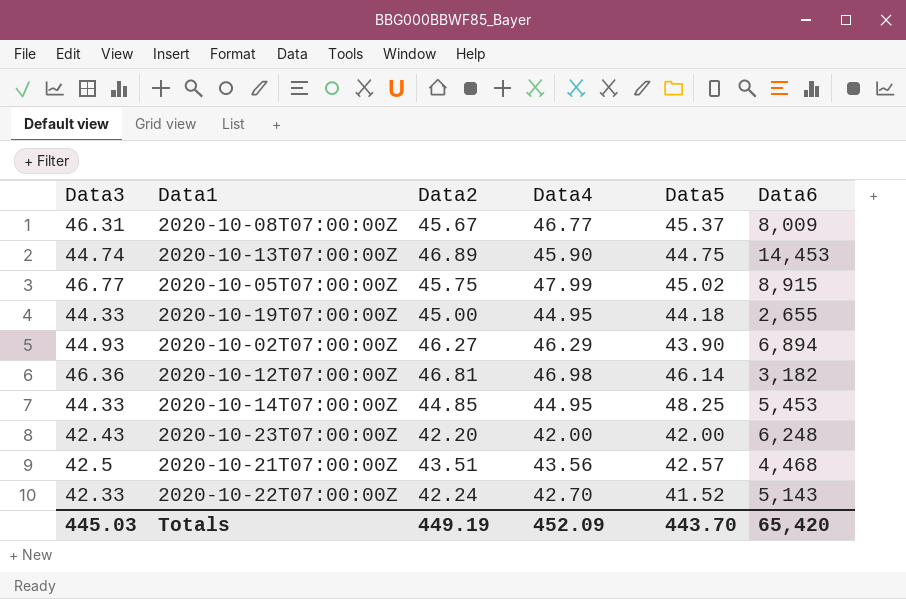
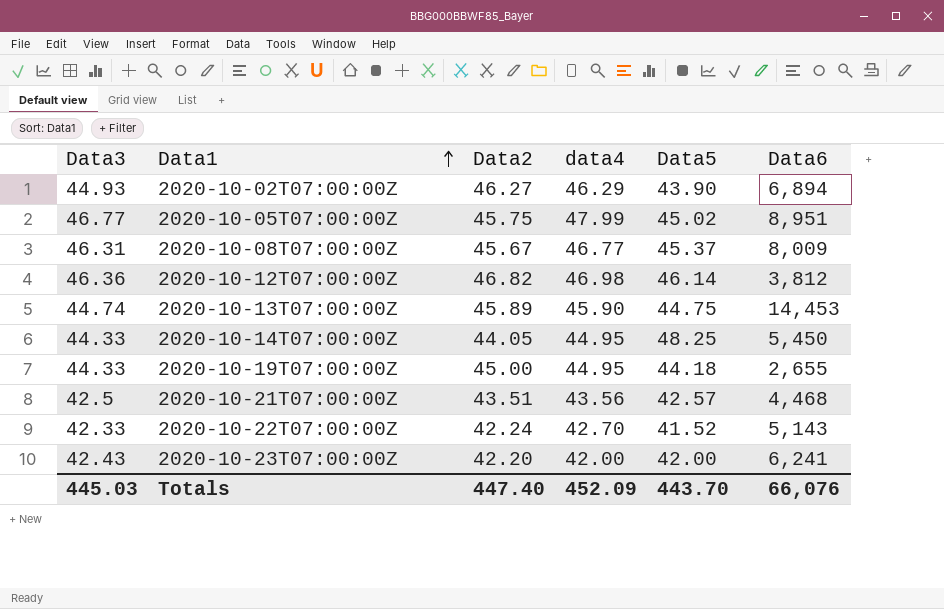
row order: none -> Data1 ascending
column name: Data4 -> data4
2020-10-05T07:00:00Z | Data6: 8,915 -> 8,951
2020-10-12T07:00:00Z | Data2: 46.81 -> 46.82
2020-10-12T07:00:00Z | Data6: 3,182 -> 3,812
2020-10-13T07:00:00Z | Data2: 46.89 -> 45.89
2020-10-14T07:00:00Z | Data2: 44.85 -> 44.05
2020-10-14T07:00:00Z | Data6: 5,453 -> 5,450
2020-10-23T07:00:00Z | Data6: 6,248 -> 6,241
Totals | Data2: 449.19 -> 447.40
Totals | Data6: 65,420 -> 66,076

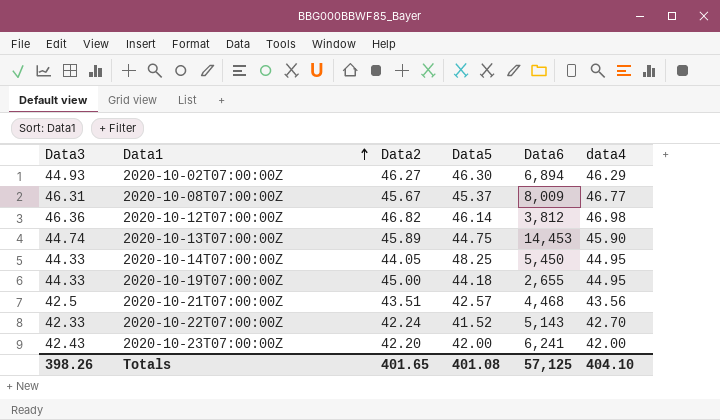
column data4 | position: 4 -> 6
row 2020-10-05T07:00:00Z: 46.77 | 45.75 | 47.99 | 45.02 | 8,951 -> none
2020-10-02T07:00:00Z | Data5: 43.90 -> 46.30
Totals | Data3: 445.03 -> 398.26
Totals | Data2: 447.40 -> 401.65
Totals | Data5: 443.70 -> 401.08
Totals | Data6: 66,076 -> 57,125
Totals | data4: 452.09 -> 404.10

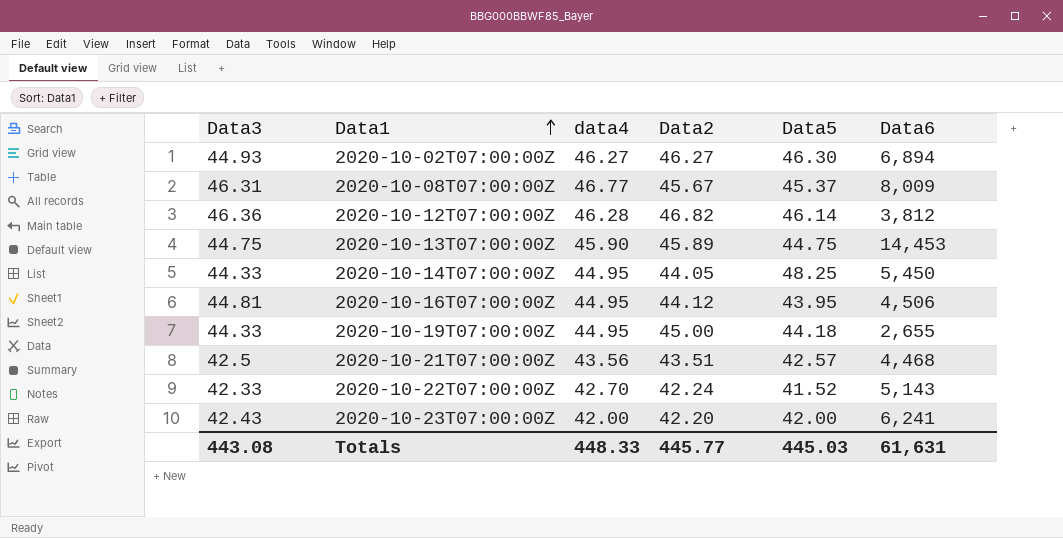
column data4 | position: 6 -> 3
2020-10-02T07:00:00Z | data4: 46.29 -> 46.27
2020-10-12T07:00:00Z | data4: 46.98 -> 46.28
2020-10-13T07:00:00Z | Data3: 44.74 -> 44.75
row 2020-10-16T07:00:00Z: none -> 44.81 | 44.95 | 44.12 | 43.95 | 4,506
Totals | Data3: 398.26 -> 443.08
Totals | data4: 404.10 -> 448.33
Totals | Data2: 401.65 -> 445.77
Totals | Data5: 401.08 -> 445.03
Totals | Data6: 57,125 -> 61,631

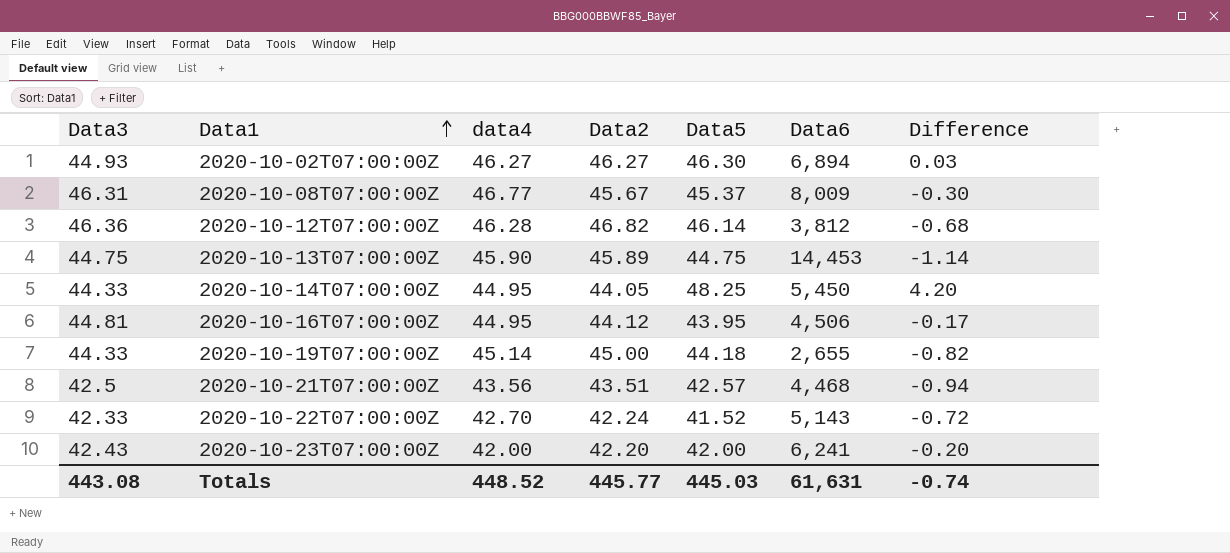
column Difference | formula: none -> [Data5] - [Data2]
2020-10-19T07:00:00Z | data4: 44.95 -> 45.14
Totals | data4: 448.33 -> 448.52

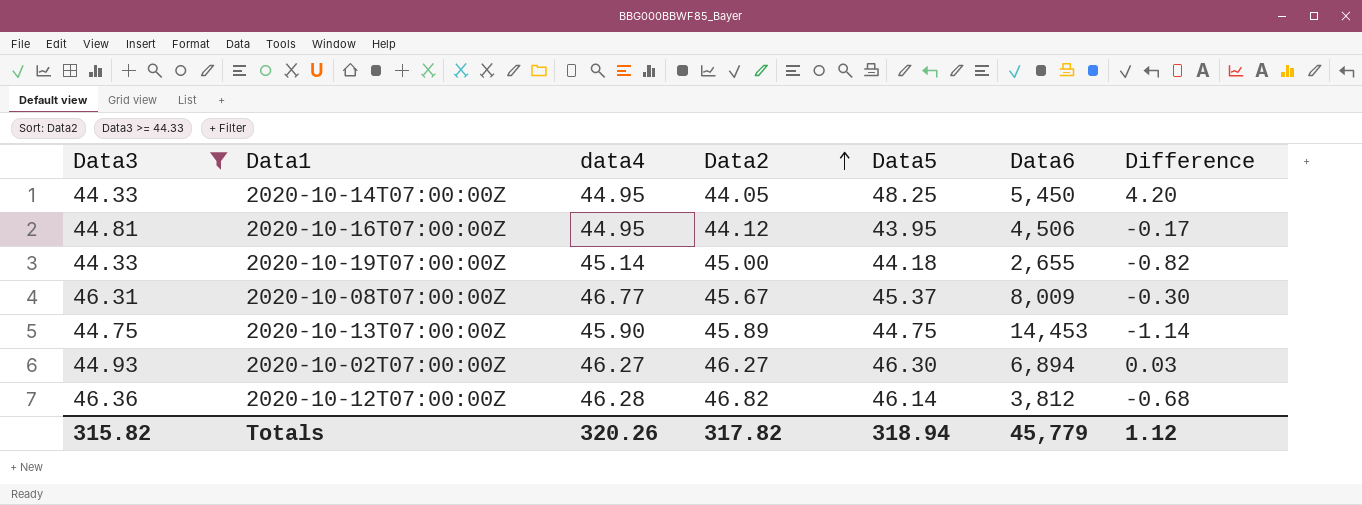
filter: none -> Data3 >= 44.33
row order: Data1 ascending -> Data2 ascending
Totals | Data3: 443.08 -> 315.82
Totals | data4: 448.52 -> 320.26
Totals | Data2: 445.77 -> 317.82
Totals | Data5: 445.03 -> 318.94
Totals | Data6: 61,631 -> 45,779
Totals | Difference: -0.74 -> 1.12

